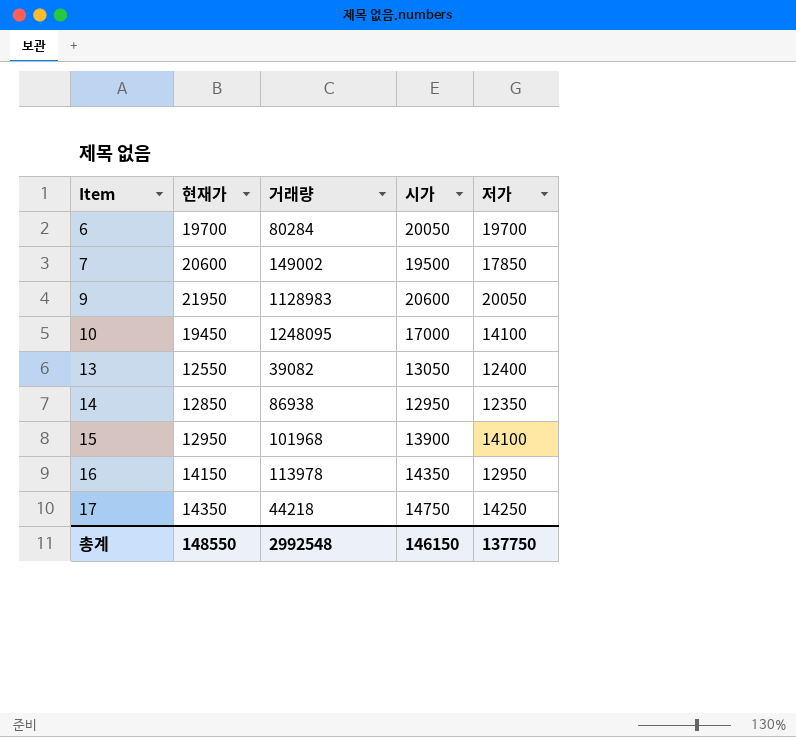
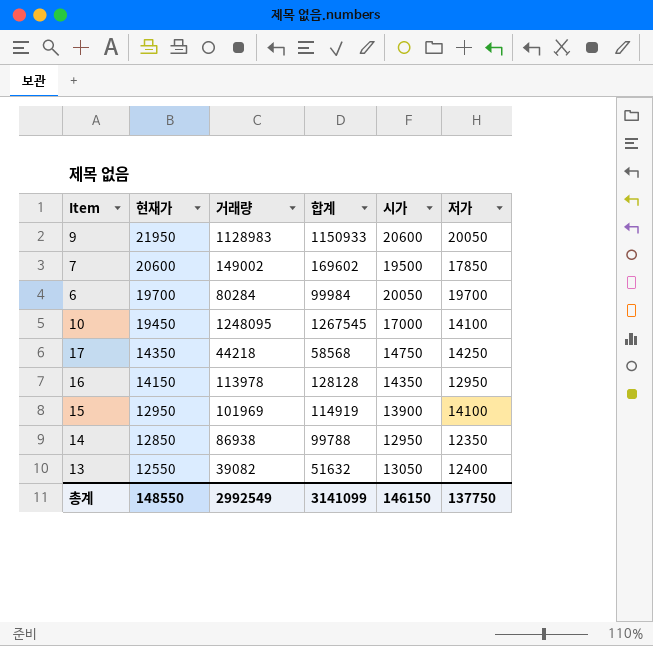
row order: Item ascending -> 현재가 descending
column 합계 | formula: none -> [현재가] + [거래량]
15 | 거래량: 101968 -> 101969
총계 | 거래량: 2992548 -> 2992549

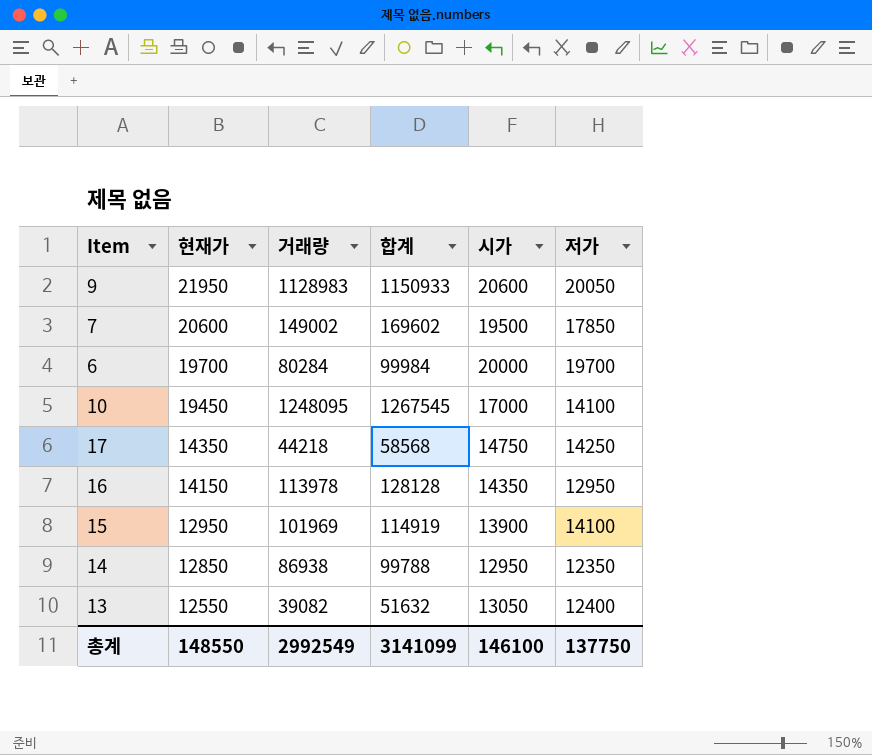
6 | 시가: 20050 -> 20000
총계 | 시가: 146150 -> 146100

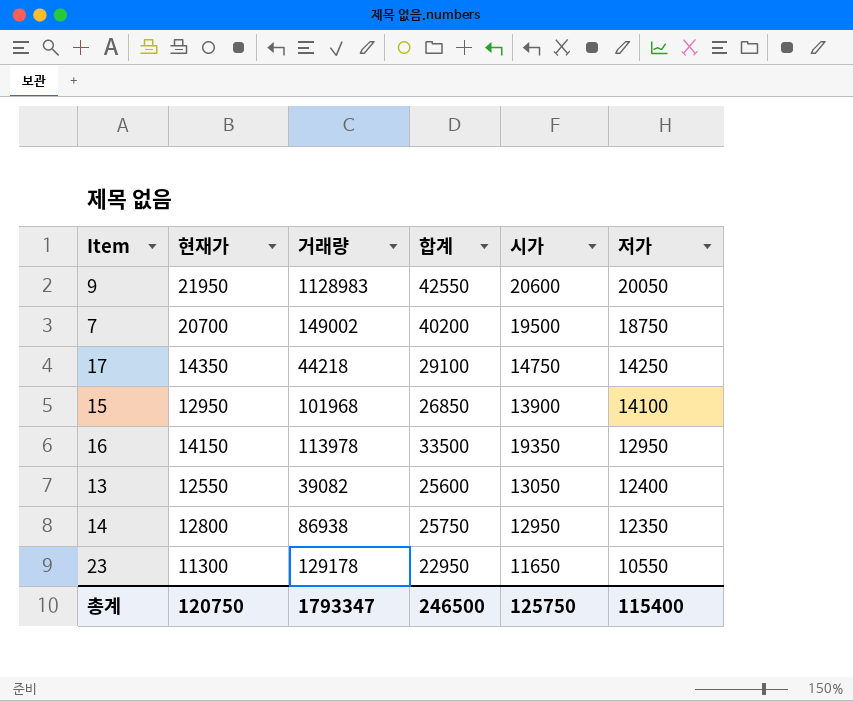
row order: 현재가 descending -> 저가 descending
column 합계 | formula: [현재가] + [거래량] -> [현재가] + [시가]
row 6: 19700 | 80284 | 99984 | 20000 | 19700 -> none
row 10: 19450 | 1248095 | 1267545 | 17000 | 14100 -> none
7 | 현재가: 20600 -> 20700
7 | 저가: 17850 -> 18750
15 | 거래량: 101969 -> 101968
16 | 시가: 14350 -> 19350
14 | 현재가: 12850 -> 12800
row 23: none -> 11300 | 129178 | 22950 | 11650 | 10550
총계 | 현재가: 148550 -> 120750
총계 | 거래량: 2992549 -> 1793347
총계 | 합계: 3141099 -> 246500
총계 | 시가: 146100 -> 125750
총계 | 저가: 137750 -> 115400

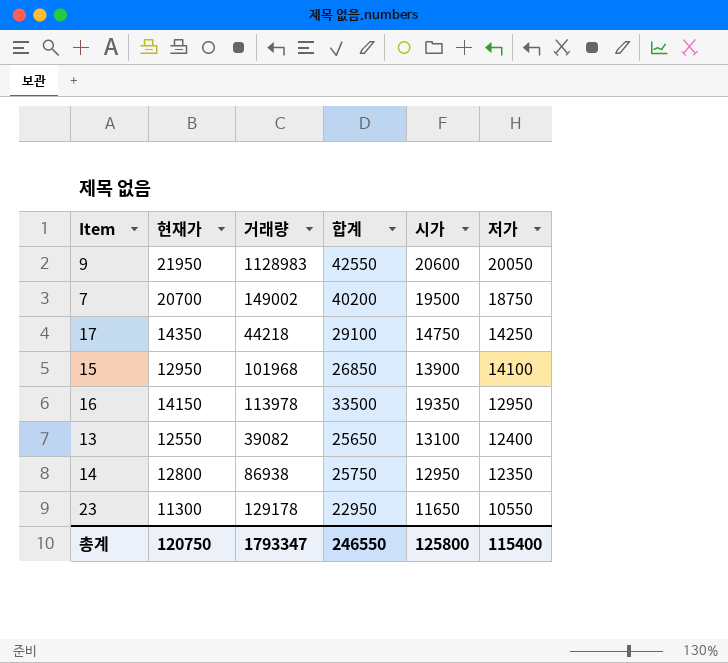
13 | 합계: 25600 -> 25650
13 | 시가: 13050 -> 13100
총계 | 합계: 246500 -> 246550
총계 | 시가: 125750 -> 125800

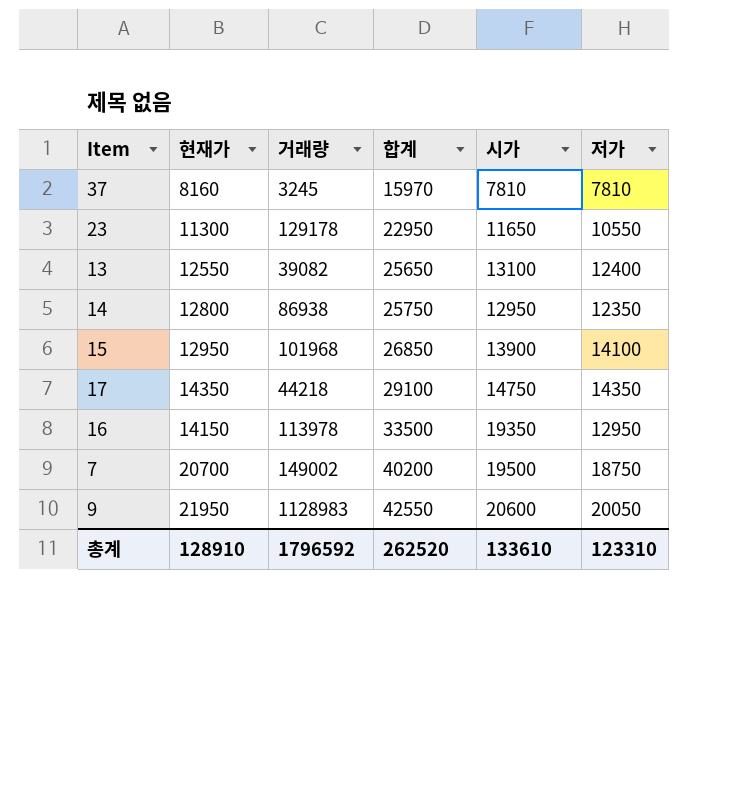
row order: 저가 descending -> 합계 ascending
row 37: none -> 8160 | 3245 | 15970 | 7810 | 7810
17 | 저가: 14250 -> 14350
총계 | 현재가: 120750 -> 128910
총계 | 거래량: 1793347 -> 1796592
총계 | 합계: 246550 -> 262520
총계 | 시가: 125800 -> 133610
총계 | 저가: 115400 -> 123310

